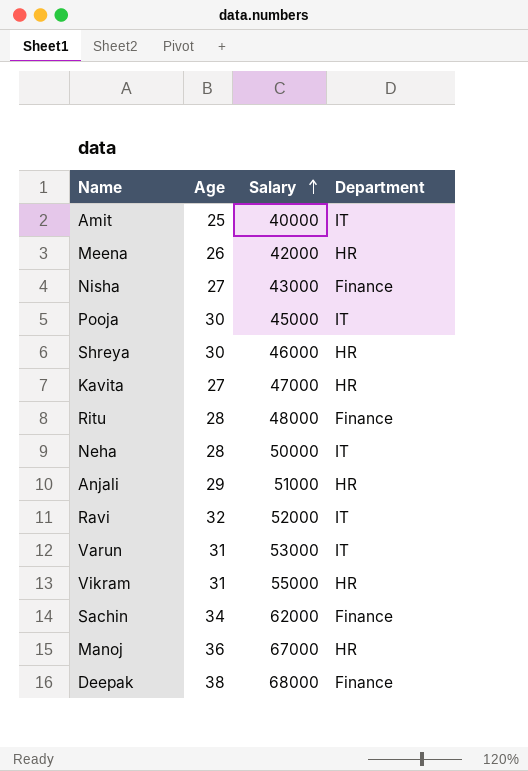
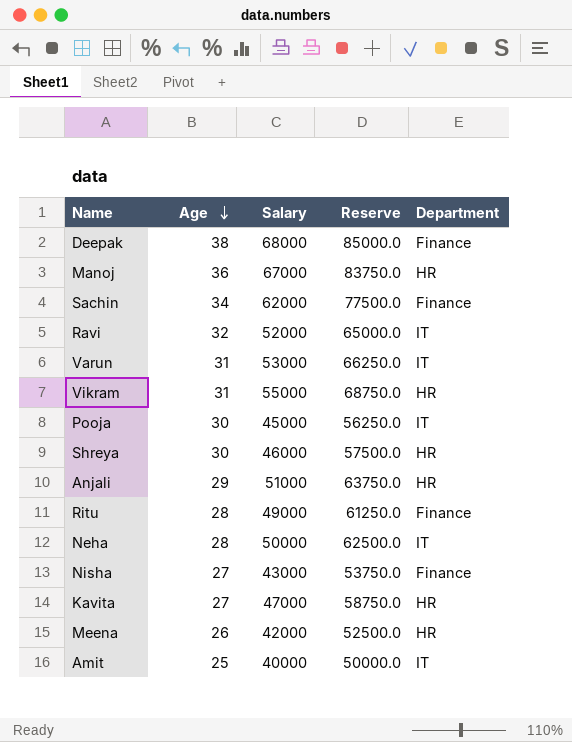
row order: Salary ascending -> Age descending
column Reserve | formula: none -> [Salary] * 1.25
Ritu | Salary: 48000 -> 49000

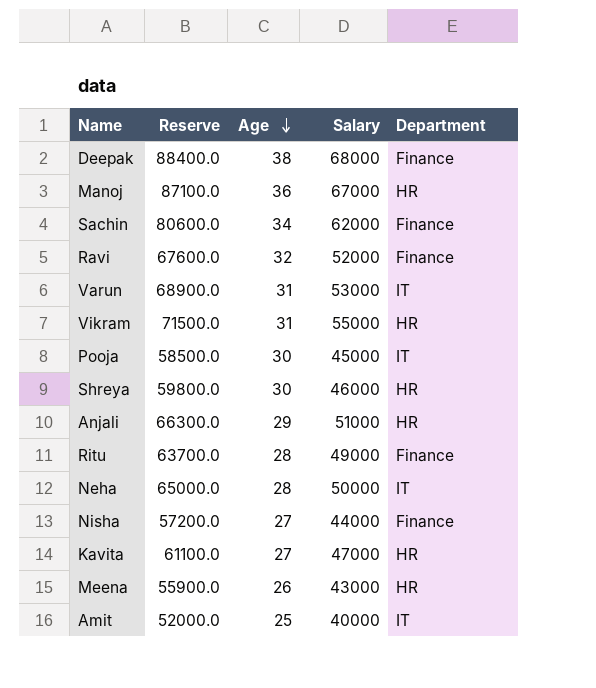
column Reserve | formula: [Salary] * 1.25 -> [Salary] * 1.3
column Reserve | position: 4 -> 2
Ravi | Department: IT -> Finance
Nisha | Salary: 43000 -> 44000
Meena | Salary: 42000 -> 43000

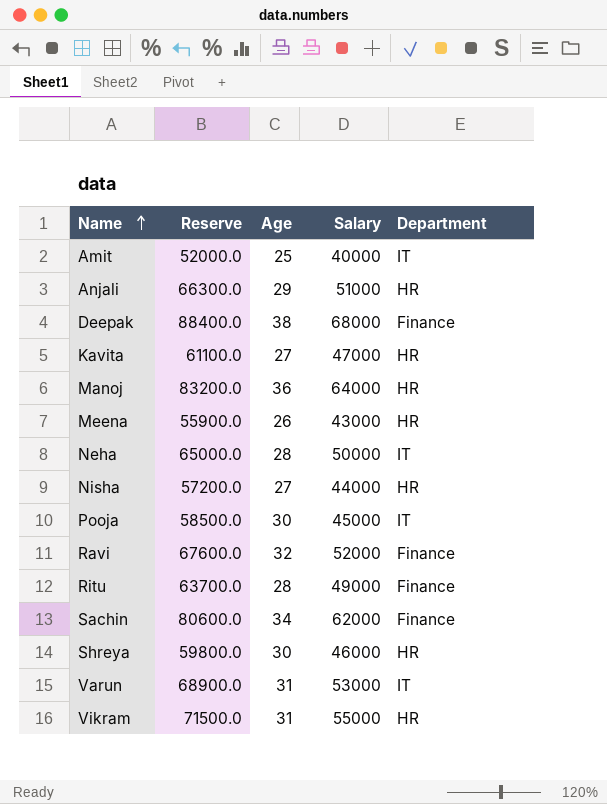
row order: Age descending -> Name ascending
Manoj | Reserve: 87100.0 -> 83200.0
Manoj | Salary: 67000 -> 64000
Nisha | Department: Finance -> HR

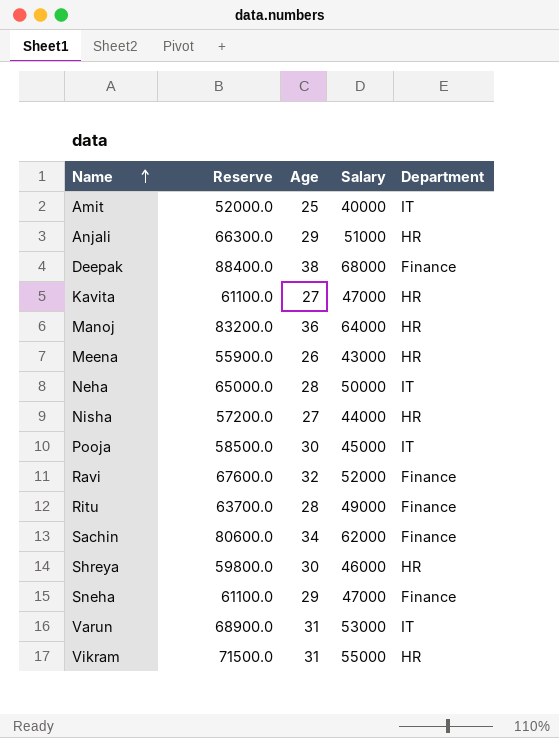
row Sneha: none -> 61100.0 | 29 | 47000 | Finance

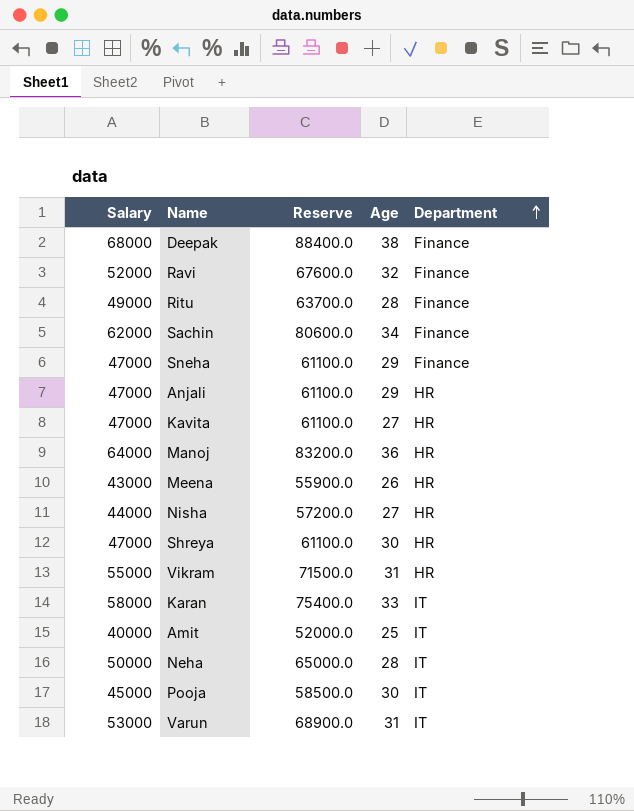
row order: Name ascending -> Department ascending
column Salary | position: 4 -> 1
Anjali | Salary: 51000 -> 47000
Anjali | Reserve: 66300.0 -> 61100.0
Shreya | Salary: 46000 -> 47000
Shreya | Reserve: 59800.0 -> 61100.0
row Karan: none -> 58000 | 75400.0 | 33 | IT

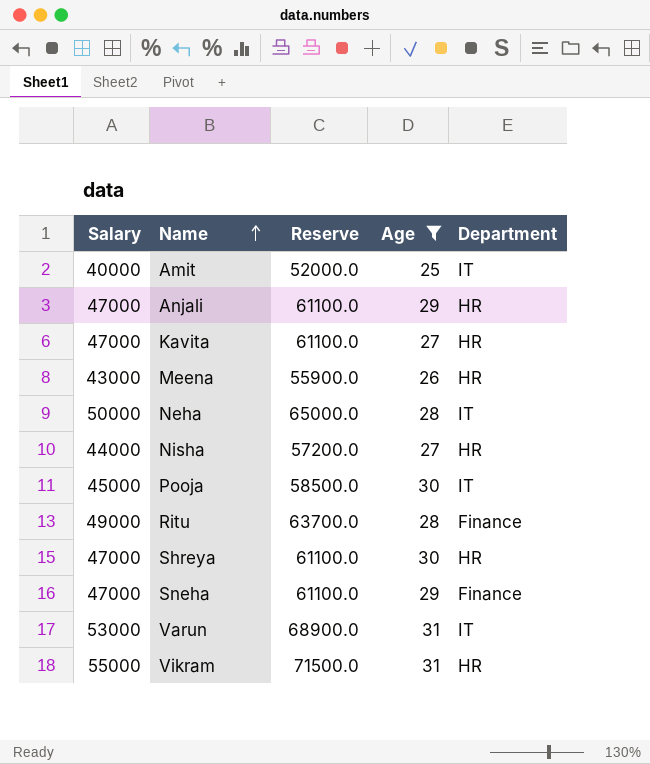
filter: none -> Age <= 31
row order: Department ascending -> Name ascending

